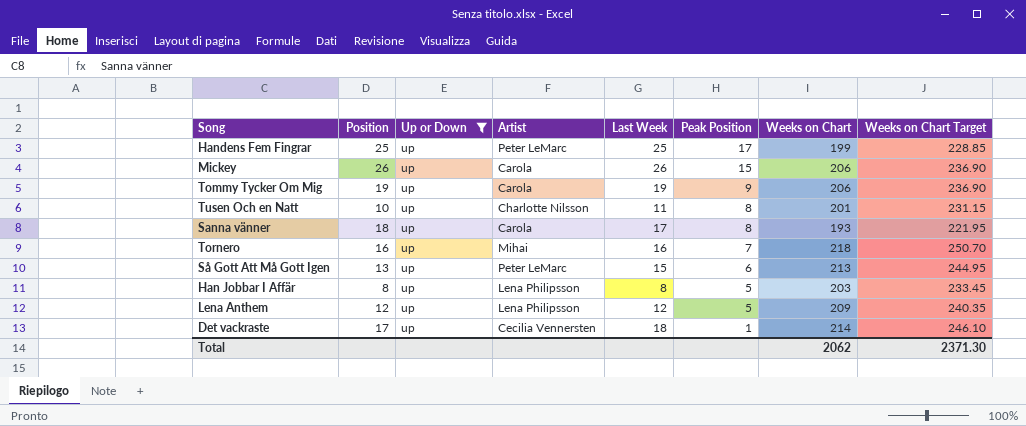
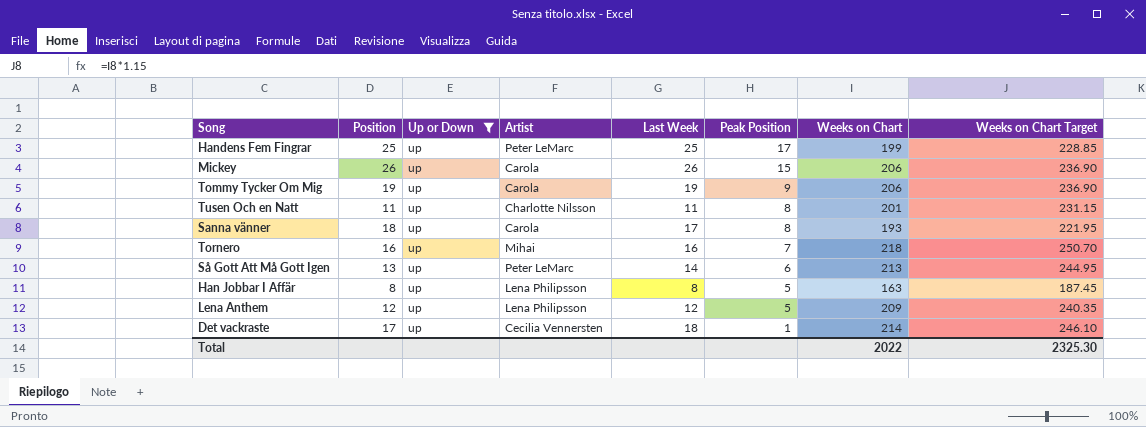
Tusen Och en Natt | Position: 10 -> 11
Så Gott Att Må Gott Igen | Last Week: 15 -> 14
Han Jobbar I Affär | Weeks on Chart: 203 -> 163
Han Jobbar I Affär | Weeks on Chart Target: 233.45 -> 187.45
Total | Weeks on Chart: 2062 -> 2022
Total | Weeks on Chart Target: 2371.30 -> 2325.30

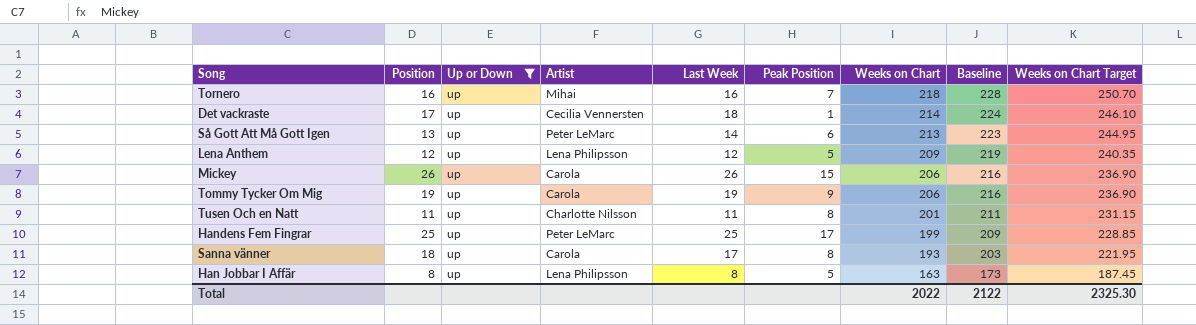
row order: Peak Position descending -> Weeks on Chart descending
column Baseline | formula: none -> [Weeks on Chart] + 10

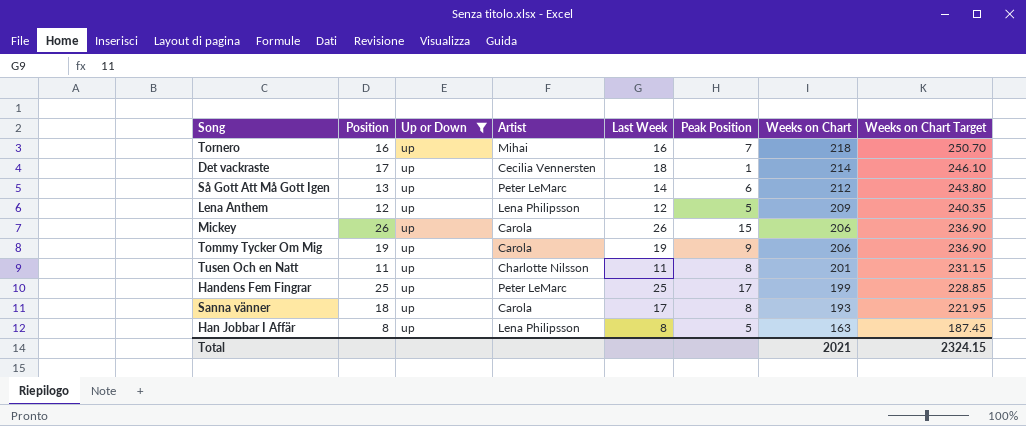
column Baseline | formula: [Weeks on Chart] + 10 -> none
Så Gott Att Må Gott Igen | Weeks on Chart: 213 -> 212
Så Gott Att Må Gott Igen | Weeks on Chart Target: 244.95 -> 243.80
Total | Weeks on Chart: 2022 -> 2021
Total | Weeks on Chart Target: 2325.30 -> 2324.15

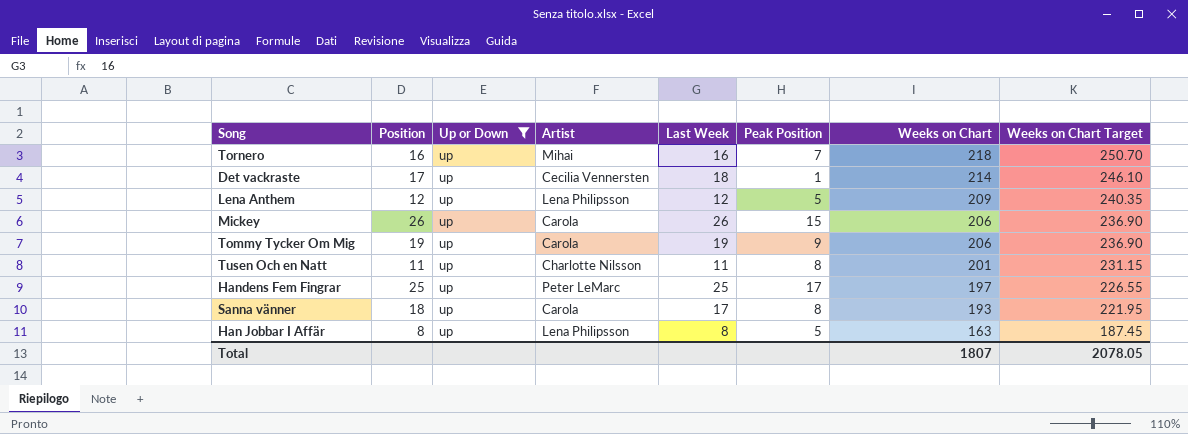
row Så Gott Att Må Gott Igen: 13 | up | Peter LeMarc | 14 | 6 | 212 | 243.80 -> none
Handens Fem Fingrar | Weeks on Chart: 199 -> 197
Handens Fem Fingrar | Weeks on Chart Target: 228.85 -> 226.55
Total | Weeks on Chart: 2021 -> 1807
Total | Weeks on Chart Target: 2324.15 -> 2078.05

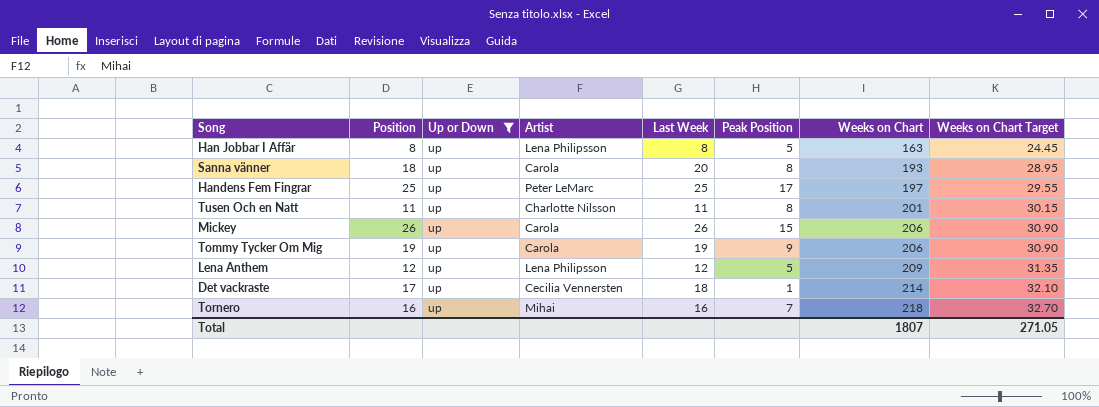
row order: Weeks on Chart descending -> Weeks on Chart ascending
column Weeks on Chart Target | formula: [Weeks on Chart] * 1.15 -> [Weeks on Chart] * 0.15
Sanna vänner | Last Week: 17 -> 20
Total | Weeks on Chart Target: 2078.05 -> 271.05

